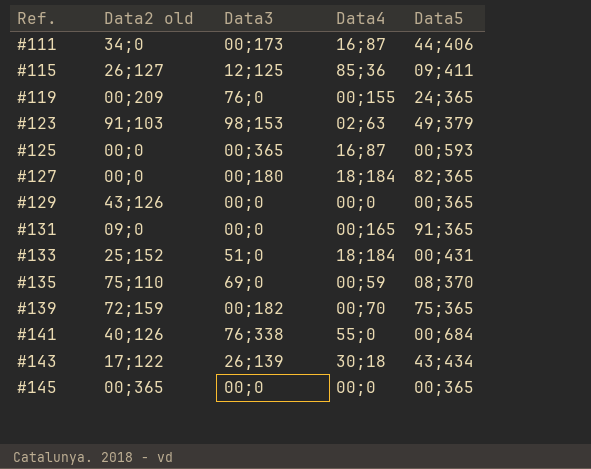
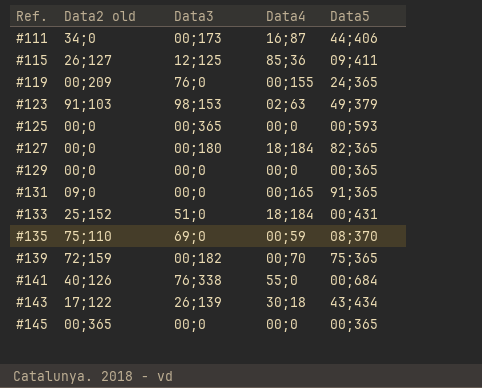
#125 | Data4: 16;87 -> 00;0
#129 | Data2 old: 43;126 -> 00;0

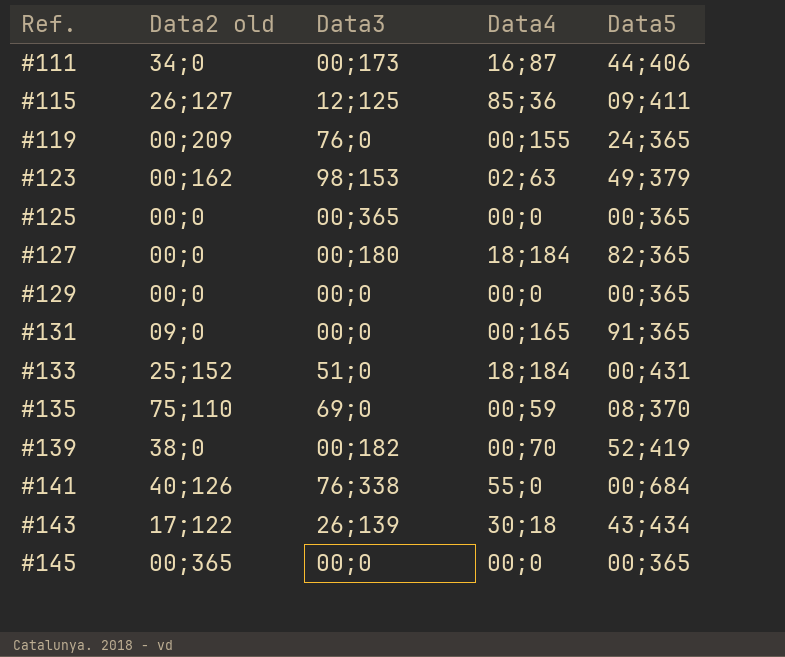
#123 | Data2 old: 91;103 -> 00;162
#125 | Data5: 00;593 -> 00;365
#139 | Data2 old: 72;159 -> 38;0
#139 | Data5: 75;365 -> 52;419

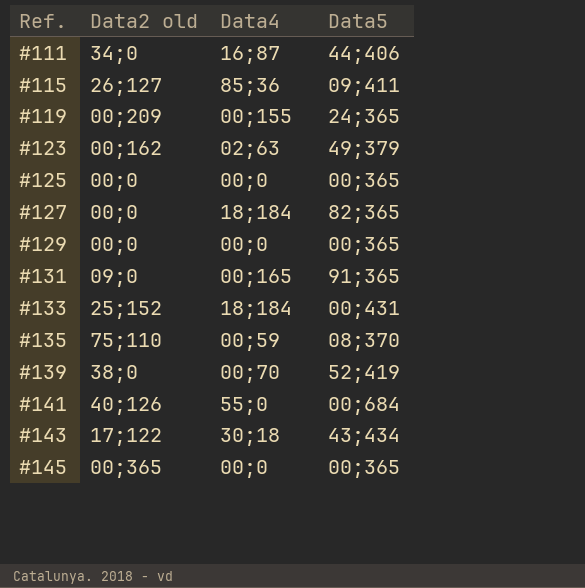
column Data3 | position: 3 -> none

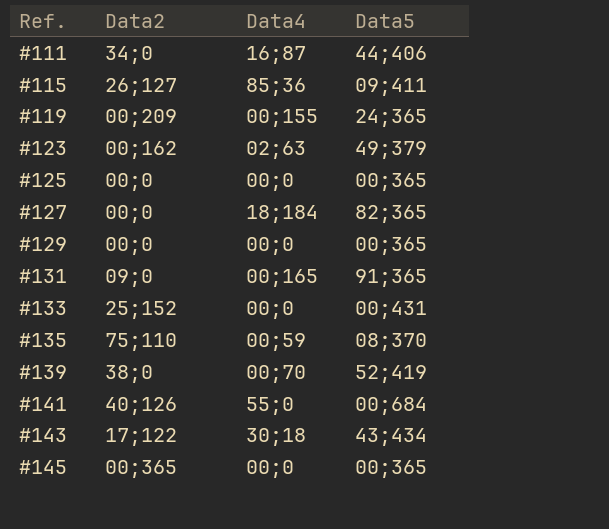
column name: Data2 old -> Data2
#133 | Data4: 18;184 -> 00;0

